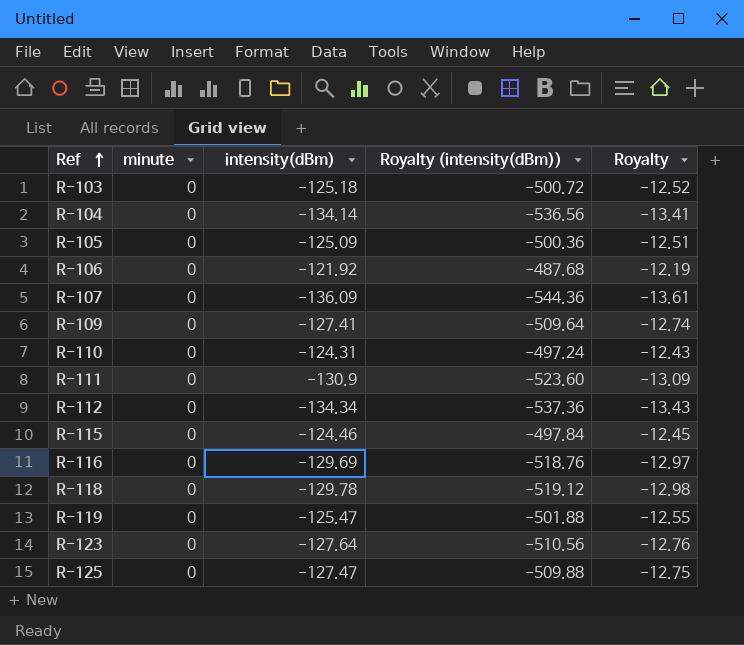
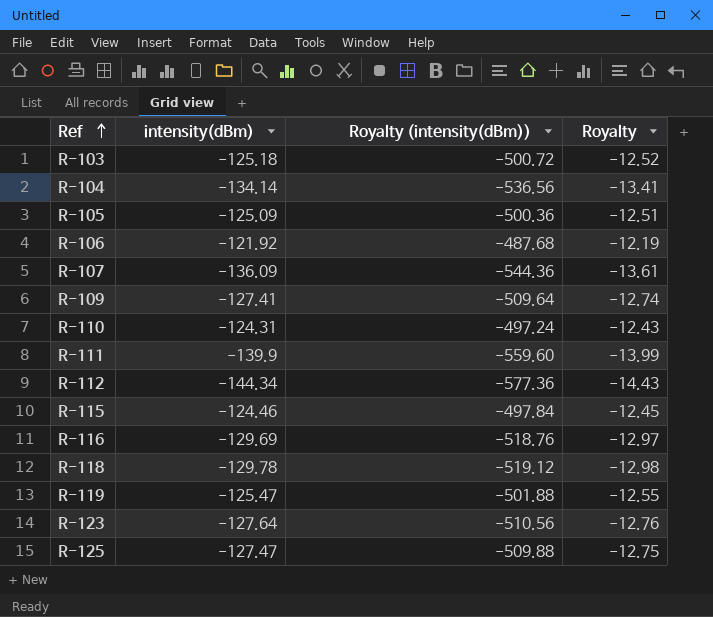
column minute | position: 2 -> none
R-111 | intensity(dBm): -130.9 -> -139.9
R-111 | Royalty (intensity(dBm)): -523.60 -> -559.60
R-111 | Royalty: -13.09 -> -13.99
R-112 | intensity(dBm): -134.34 -> -144.34
R-112 | Royalty (intensity(dBm)): -537.36 -> -577.36
R-112 | Royalty: -13.43 -> -14.43

